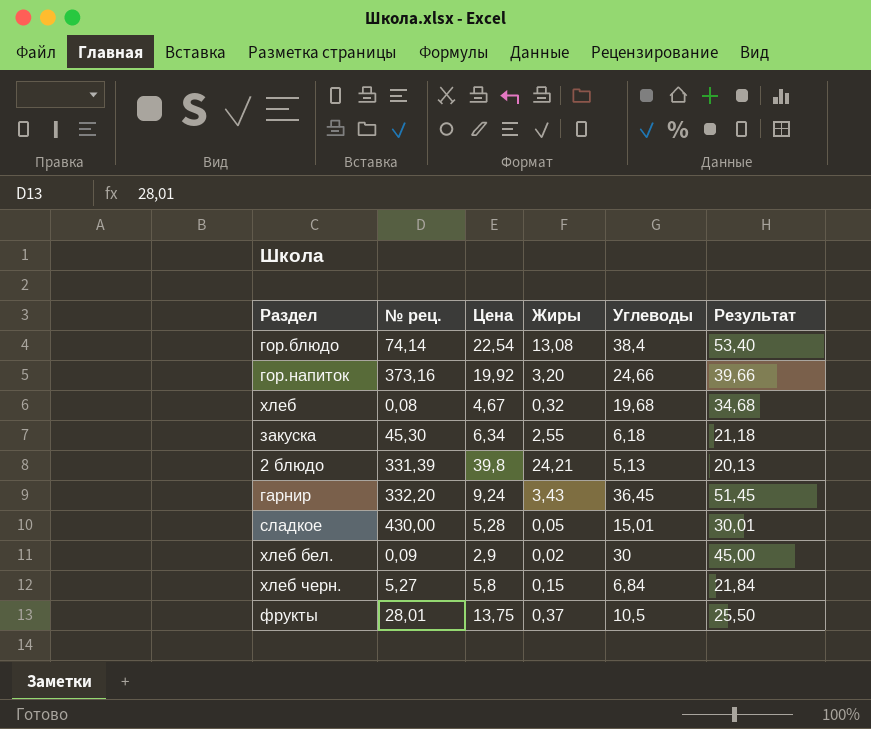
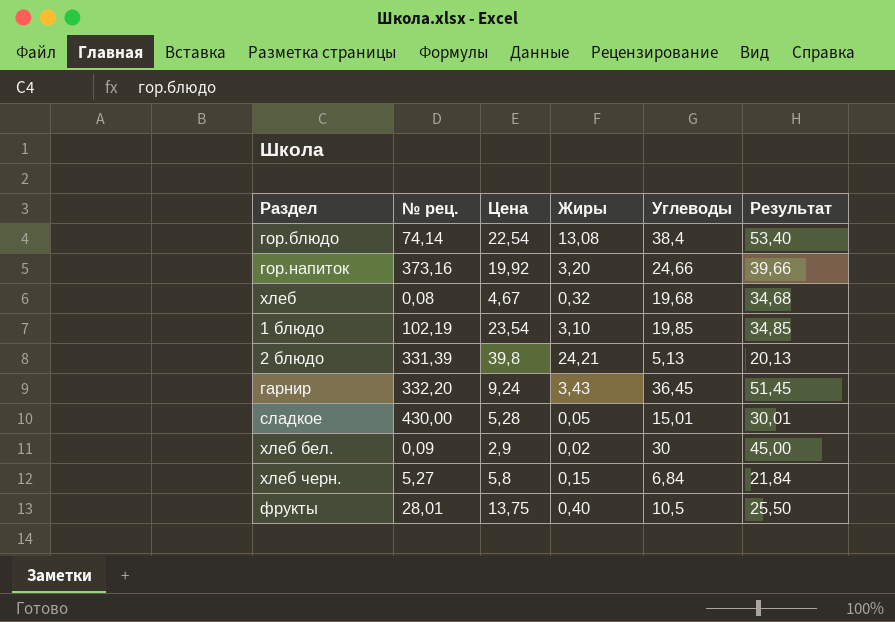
row закуска: 45,30 | 6,34 | 2,55 | 6,18 | 21,18 -> none
row 1 блюдо: none -> 102,19 | 23,54 | 3,10 | 19,85 | 34,85
фрукты | Жиры: 0,37 -> 0,40

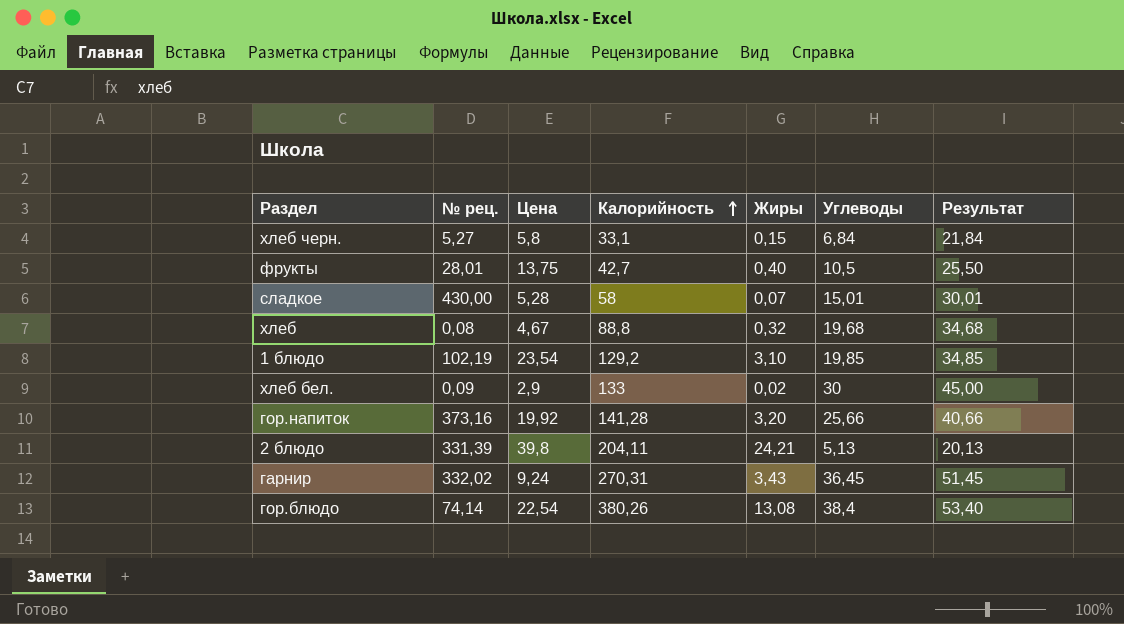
row order: none -> Калорийность ascending
column Калорийность | position: none -> 4
сладкое | Жиры: 0,05 -> 0,07
гор.напиток | Углеводы: 24,66 -> 25,66
гор.напиток | Результат: 39,66 -> 40,66
гарнир | № рец.: 332,20 -> 332,02

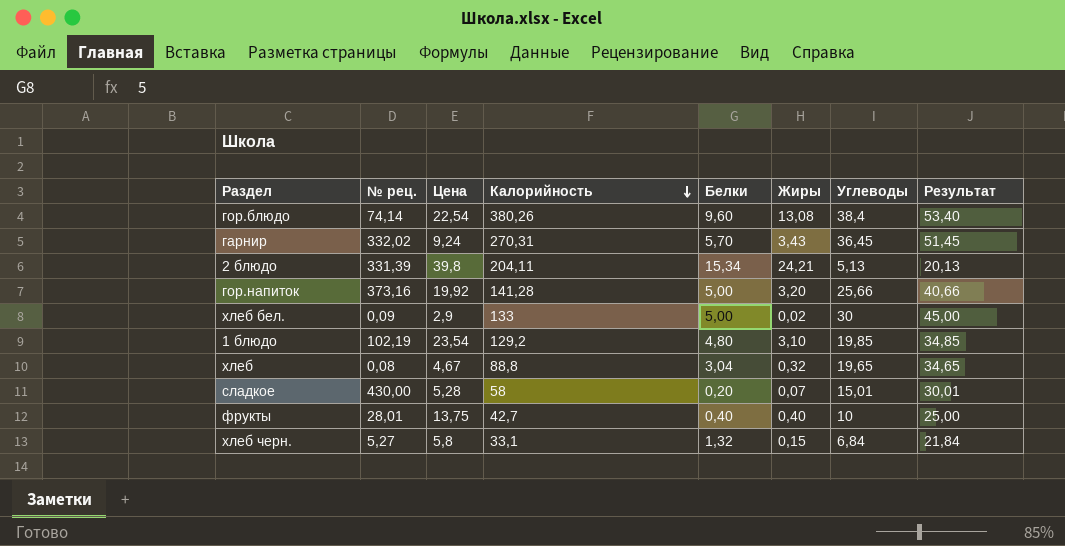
row order: Калорийность ascending -> Калорийность descending
column Белки | position: none -> 5
хлеб | Углеводы: 19,68 -> 19,65
хлеб | Результат: 34,68 -> 34,65
фрукты | Углеводы: 10,5 -> 10
фрукты | Результат: 25,50 -> 25,00

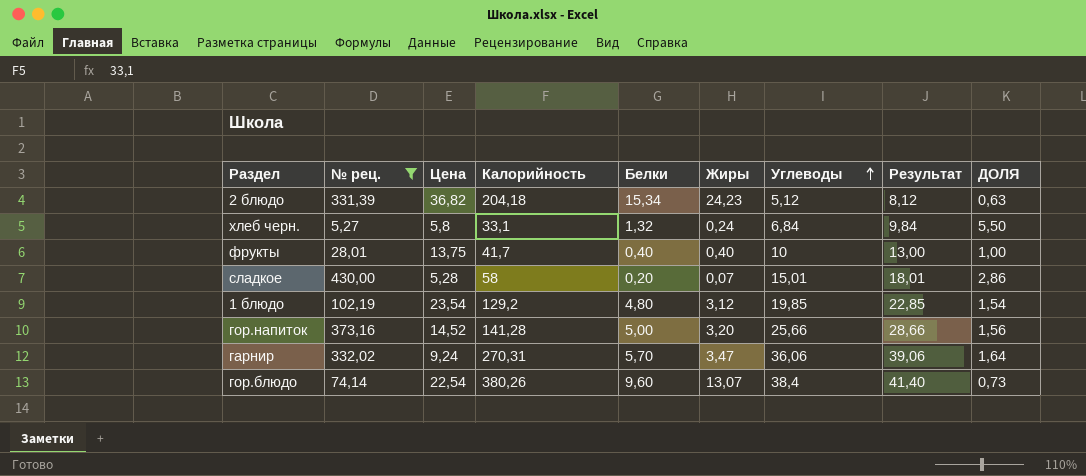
filter: none -> № рец. >= 5,27
row order: Калорийность descending -> Углеводы ascending
column Результат | formula: [Углеводы] + 15 -> [Углеводы] + 3
column ДОЛЯ | formula: none -> [Белки] / [Жиры]
2 блюдо | Цена: 39,8 -> 36,82
2 блюдо | Калорийность: 204,11 -> 204,18
2 блюдо | Жиры: 24,21 -> 24,23
2 блюдо | Углеводы: 5,13 -> 5,12
хлеб черн. | Жиры: 0,15 -> 0,24
фрукты | Калорийность: 42,7 -> 41,7
1 блюдо | Жиры: 3,10 -> 3,12
гор.напиток | Цена: 19,92 -> 14,52
гарнир | Жиры: 3,43 -> 3,47
гарнир | Углеводы: 36,45 -> 36,06
гор.блюдо | Жиры: 13,08 -> 13,07

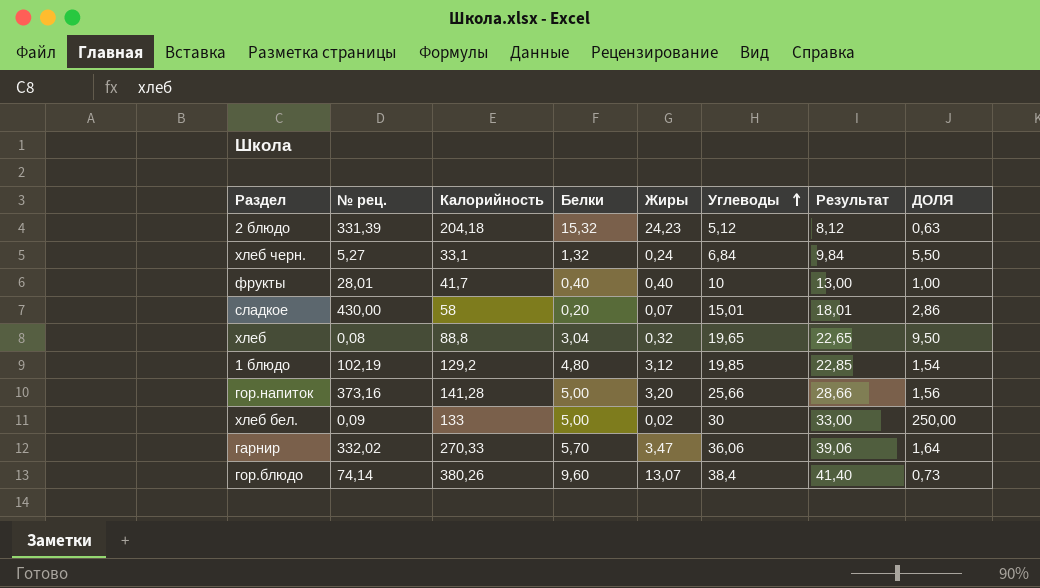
filter: № рец. >= 5,27 -> none
column Цена | position: 3 -> none
2 блюдо | Белки: 15,34 -> 15,32
гарнир | Калорийность: 270,31 -> 270,33

